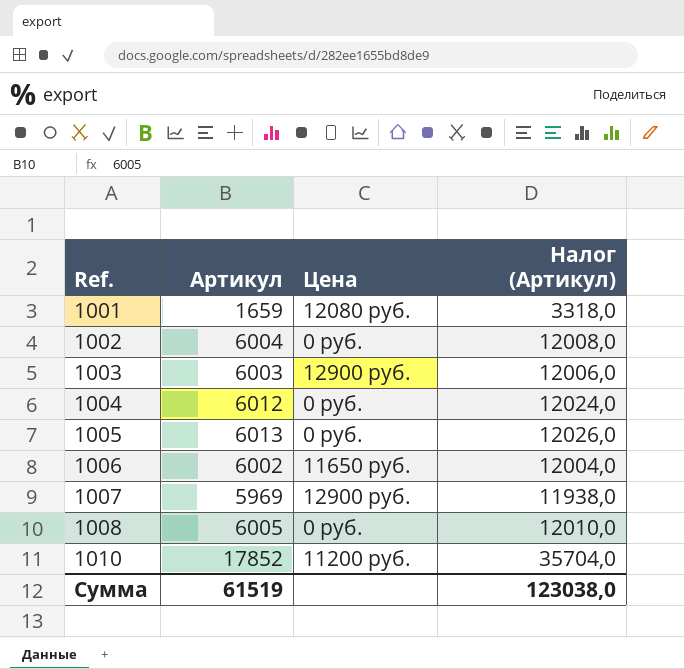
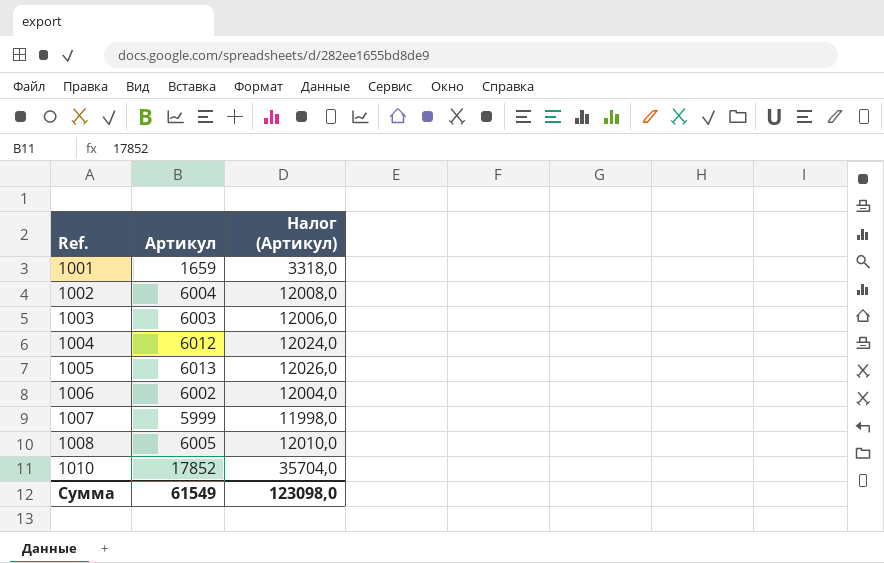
column Цена | position: 3 -> none
1007 | Артикул: 5969 -> 5999
1007 | Налог (Артикул): 11938,0 -> 11998,0
Сумма | Артикул: 61519 -> 61549
Сумма | Налог (Артикул): 123038,0 -> 123098,0

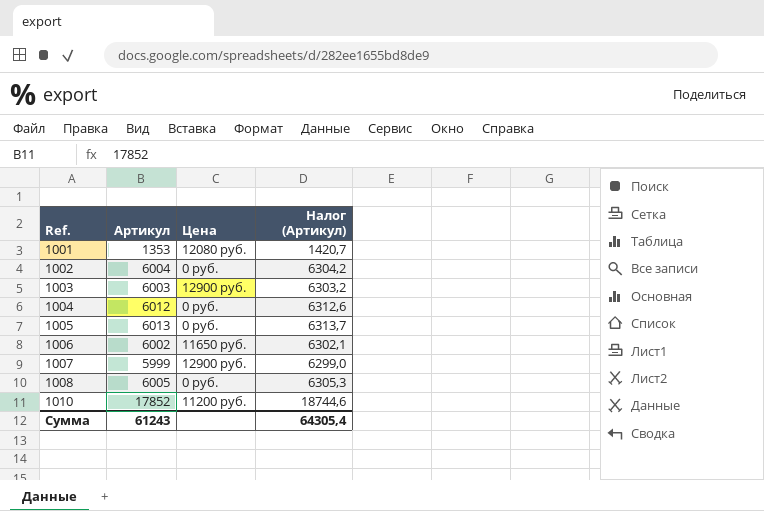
column Цена | position: none -> 3
column Налог (Артикул) | formula: [Артикул] * 2 -> [Артикул] * 1,05
1001 | Артикул: 1659 -> 1353
Сумма | Артикул: 61549 -> 61243
Сумма | Налог (Артикул): 123098,0 -> 64305,4

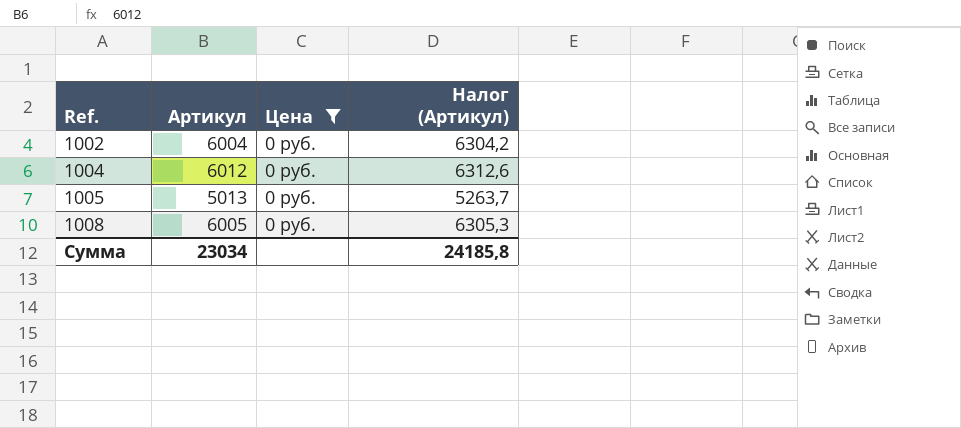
filter: none -> Цена = 0 руб.
1005 | Артикул: 6013 -> 5013
1005 | Налог (Артикул): 6313,7 -> 5263,7
Сумма | Артикул: 61243 -> 23034
Сумма | Налог (Артикул): 64305,4 -> 24185,8

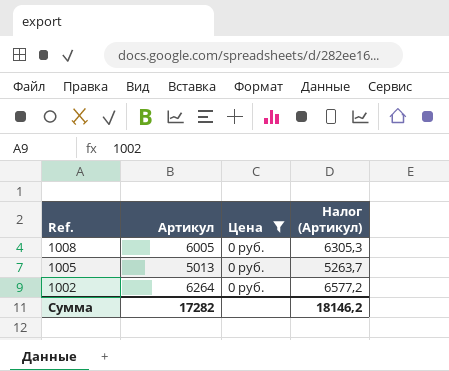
row order: Ref. ascending -> Ref. descending
row 1004: 6012 | 0 руб. | 6312,6 -> none
1002 | Артикул: 6004 -> 6264
1002 | Налог (Артикул): 6304,2 -> 6577,2
Сумма | Артикул: 23034 -> 17282
Сумма | Налог (Артикул): 24185,8 -> 18146,2

